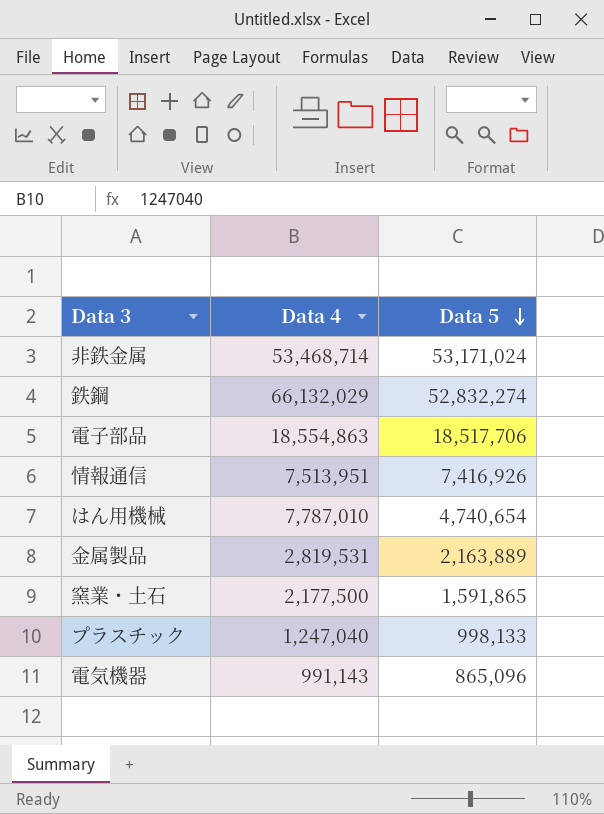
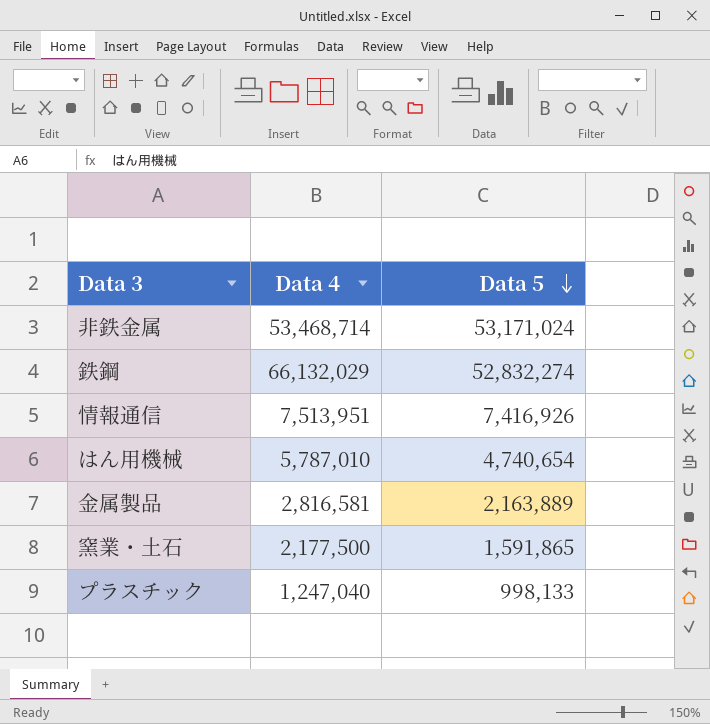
row 電子部品: 18,554,863 | 18,517,706 -> none
row 電気機器: 991,143 | 865,096 -> none
はん用機械 | Data 4: 7,787,010 -> 5,787,010
金属製品 | Data 4: 2,819,531 -> 2,816,581

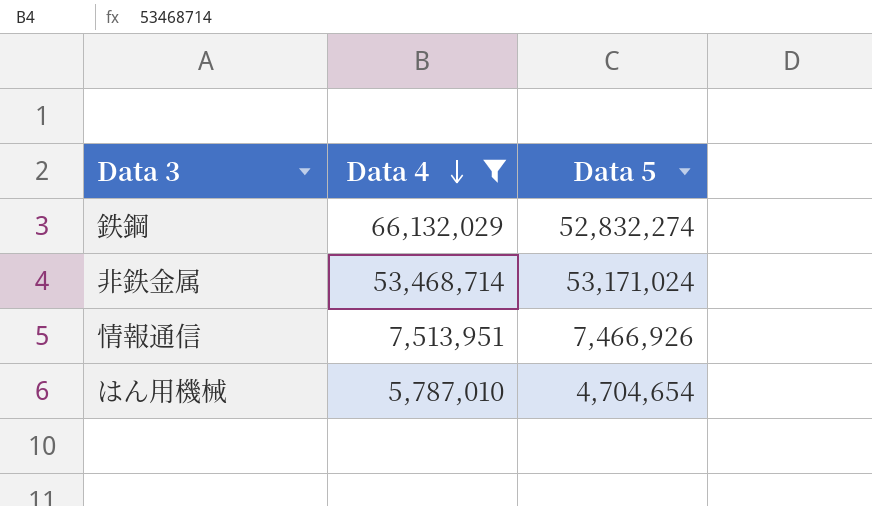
filter: none -> Data 4 >= 5,787,010
row order: Data 5 descending -> Data 4 descending
情報通信 | Data 5: 7,416,926 -> 7,466,926
はん用機械 | Data 5: 4,740,654 -> 4,704,654

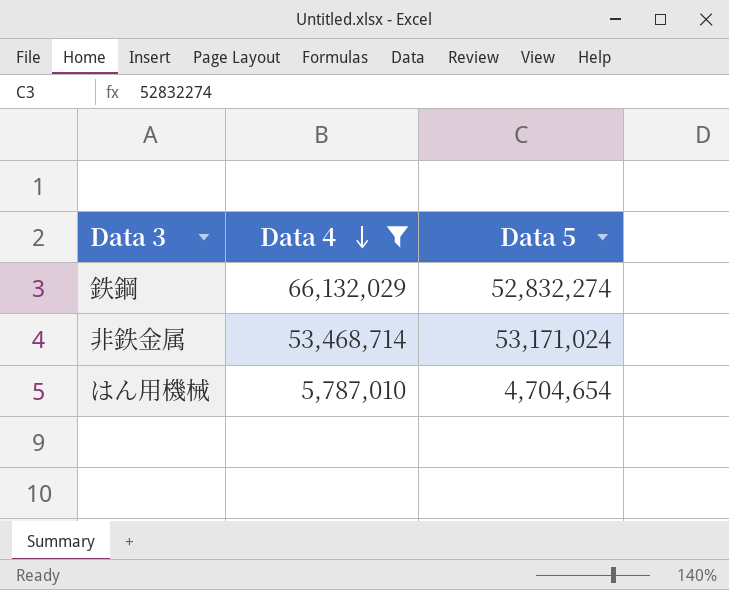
row 情報通信: 7,513,951 | 7,466,926 -> none

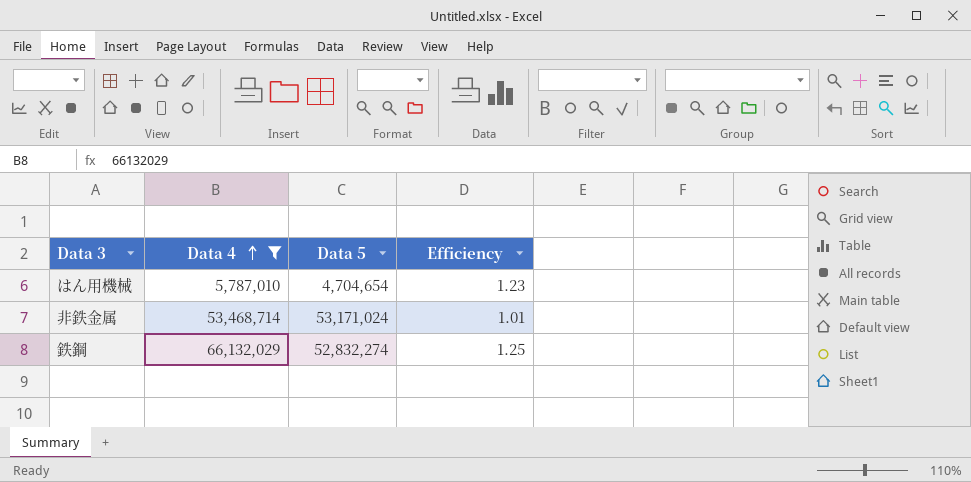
row order: Data 4 descending -> Data 4 ascending
column Efficiency | formula: none -> [Data 4] / [Data 5]

